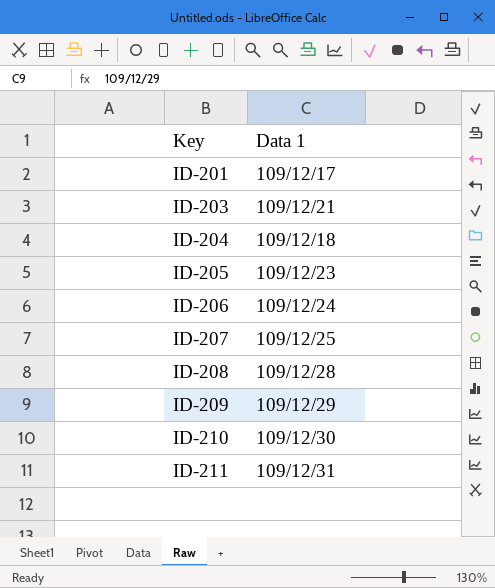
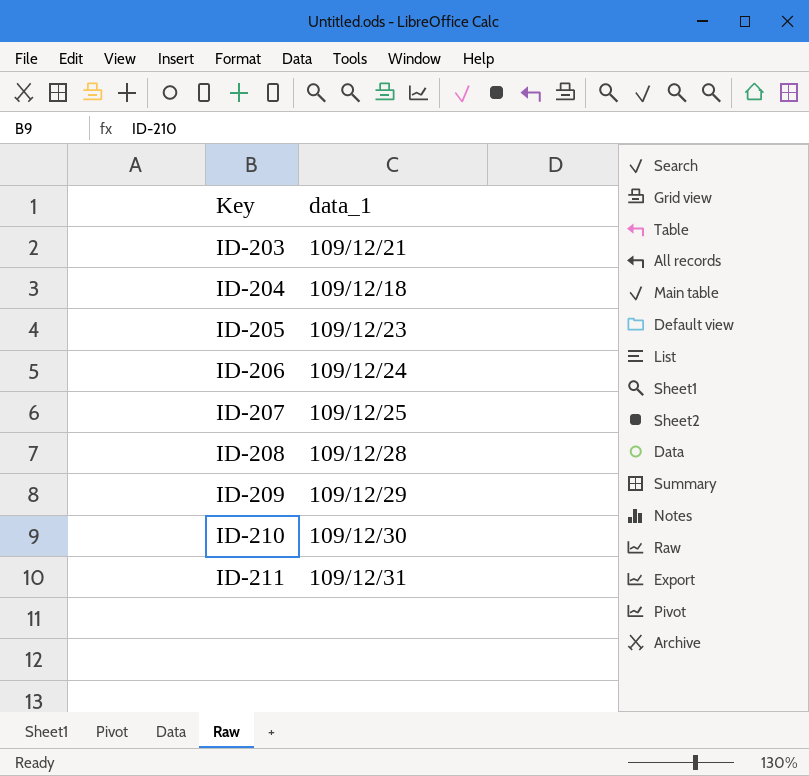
column name: Data 1 -> data_1
row ID-201: 109/12/17 -> none

